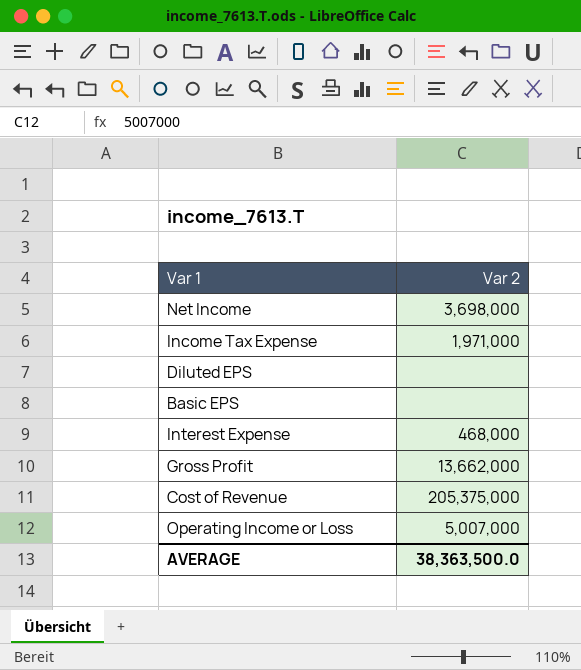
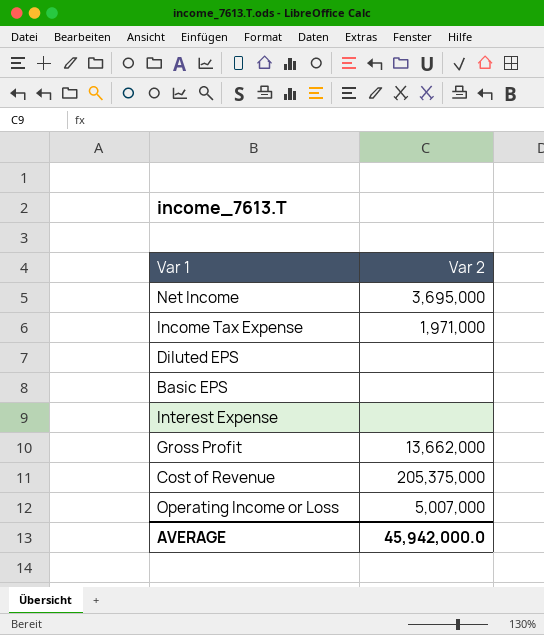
Net Income | Var 2: 3,698,000 -> 3,695,000
Interest Expense | Var 2: 468,000 -> none
AVERAGE | Var 2: 38,363,500.0 -> 45,942,000.0

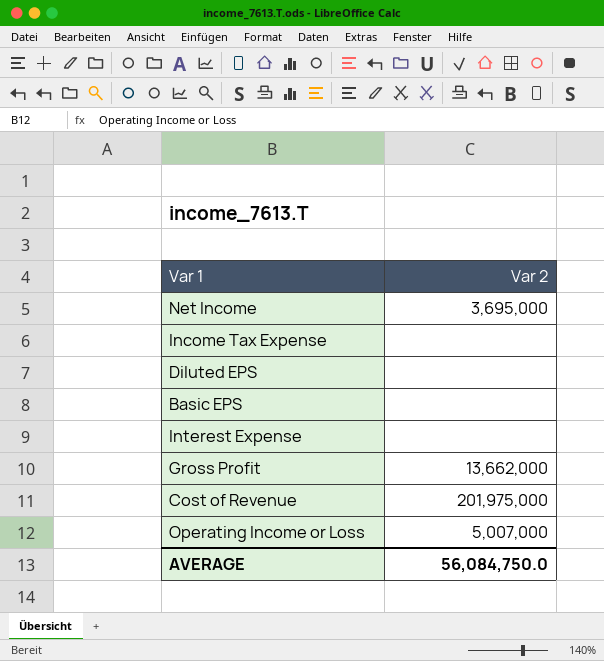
Income Tax Expense | Var 2: 1,971,000 -> none
Cost of Revenue | Var 2: 205,375,000 -> 201,975,000
AVERAGE | Var 2: 45,942,000.0 -> 56,084,750.0

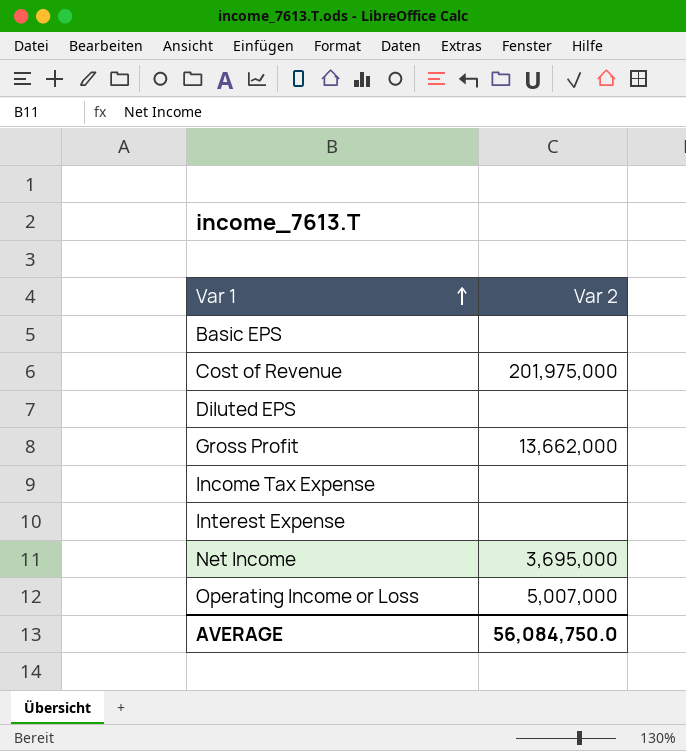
row order: none -> Var 1 ascending

